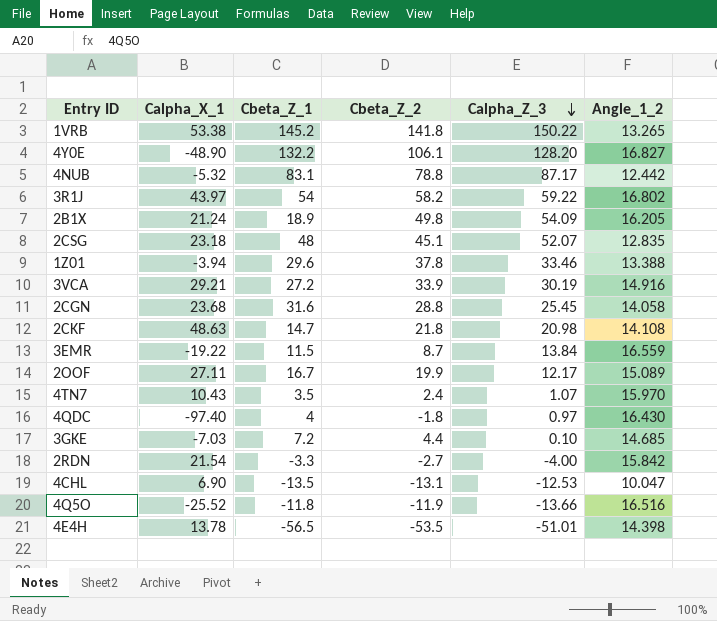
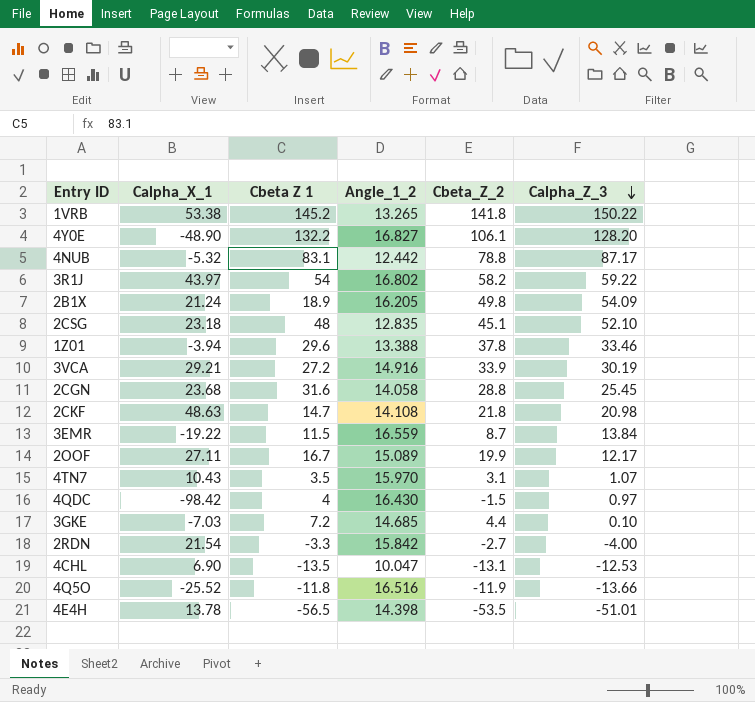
column name: Cbeta_Z_1 -> Cbeta Z 1
column Angle_1_2 | position: 6 -> 4
2CSG | Calpha_Z_3: 52.07 -> 52.10
4TN7 | Cbeta_Z_2: 2.4 -> 3.1
4QDC | Calpha_X_1: -97.40 -> -98.42
4QDC | Cbeta_Z_2: -1.8 -> -1.5

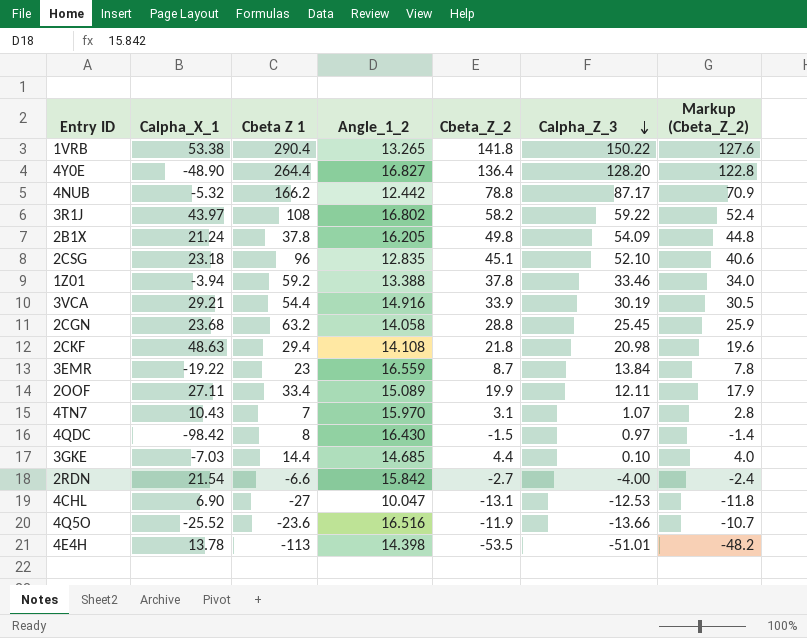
column Markup (Cbeta_Z_2) | formula: none -> [Cbeta_Z_2] * 0.9
1VRB | Cbeta Z 1: 145.2 -> 290.4
4Y0E | Cbeta Z 1: 132.2 -> 264.4
4Y0E | Cbeta_Z_2: 106.1 -> 136.4
4NUB | Cbeta Z 1: 83.1 -> 166.2
3R1J | Cbeta Z 1: 54 -> 108
2B1X | Cbeta Z 1: 18.9 -> 37.8
2CSG | Cbeta Z 1: 48 -> 96
1Z01 | Cbeta Z 1: 29.6 -> 59.2
3VCA | Cbeta Z 1: 27.2 -> 54.4
2CGN | Cbeta Z 1: 31.6 -> 63.2
2CKF | Cbeta Z 1: 14.7 -> 29.4
3EMR | Cbeta Z 1: 11.5 -> 23
2OOF | Cbeta Z 1: 16.7 -> 33.4
2OOF | Calpha_Z_3: 12.17 -> 12.11
4TN7 | Cbeta Z 1: 3.5 -> 7
4QDC | Cbeta Z 1: 4 -> 8
3GKE | Cbeta Z 1: 7.2 -> 14.4
2RDN | Cbeta Z 1: -3.3 -> -6.6
4CHL | Cbeta Z 1: -13.5 -> -27
4Q5O | Cbeta Z 1: -11.8 -> -23.6
4E4H | Cbeta Z 1: -56.5 -> -113

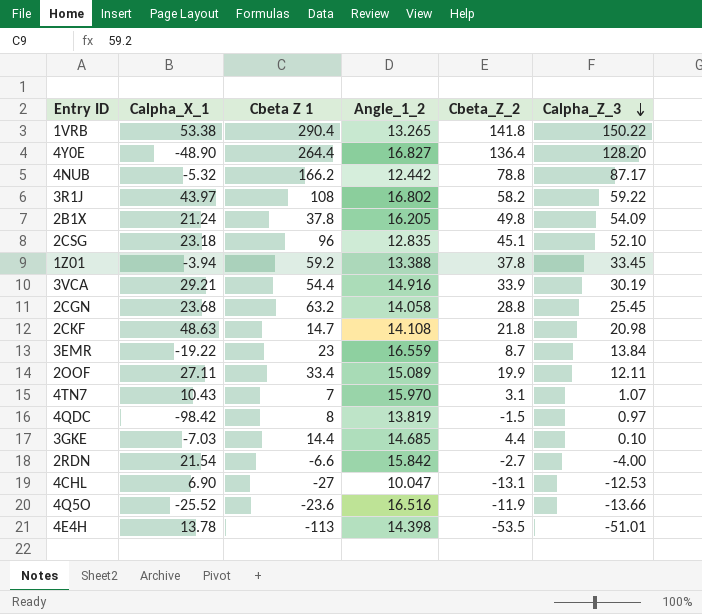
column Markup (Cbeta_Z_2) | formula: [Cbeta_Z_2] * 0.9 -> none
1Z01 | Calpha_Z_3: 33.46 -> 33.45
2CKF | Cbeta Z 1: 29.4 -> 14.7
4QDC | Angle_1_2: 16.430 -> 13.819

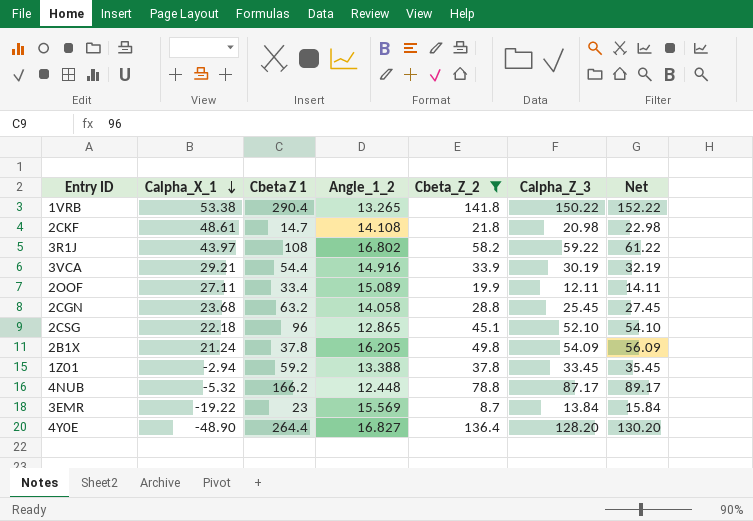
filter: none -> Cbeta_Z_2 >= 8.7
row order: Calpha_Z_3 descending -> Calpha_X_1 descending
column Net | formula: none -> [Calpha_Z_3] + 2
2CKF | Calpha_X_1: 48.63 -> 48.61
2CSG | Calpha_X_1: 23.18 -> 22.18
2CSG | Angle_1_2: 12.835 -> 12.865
1Z01 | Calpha_X_1: -3.94 -> -2.94
4NUB | Angle_1_2: 12.442 -> 12.448
3EMR | Angle_1_2: 16.559 -> 15.569

